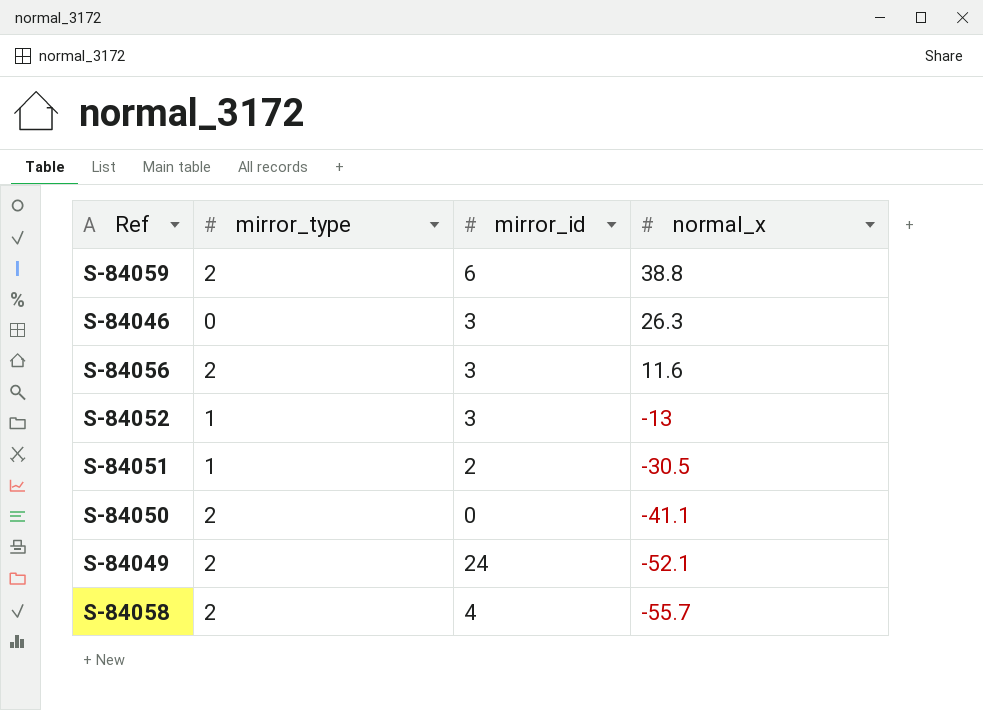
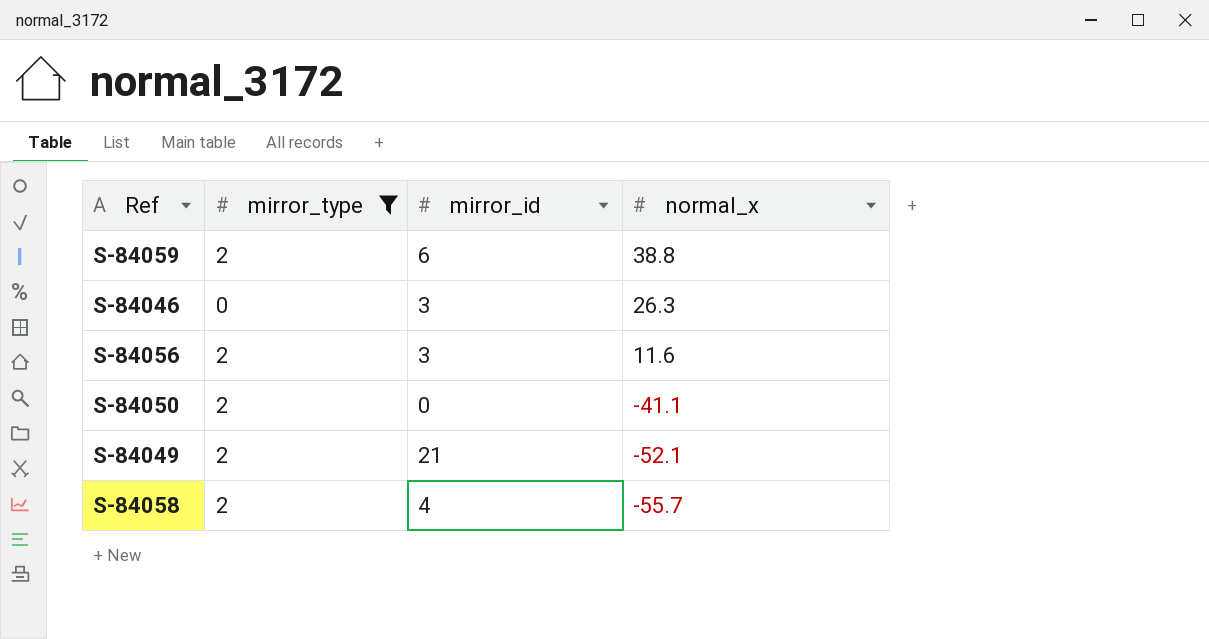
filter: none -> mirror_type != 1
S-84049 | mirror_id: 24 -> 21

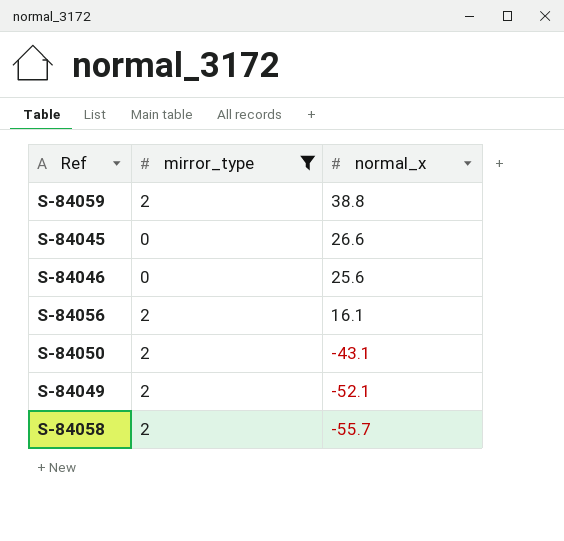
column mirror_id | position: 3 -> none
row S-84045: none -> 0 | 26.6
S-84046 | normal_x: 26.3 -> 25.6
S-84056 | normal_x: 11.6 -> 16.1
S-84050 | normal_x: -41.1 -> -43.1

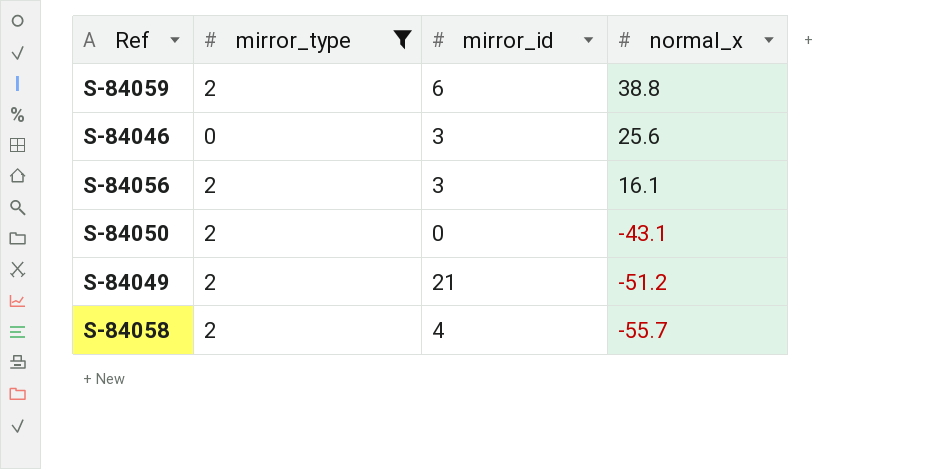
column mirror_id | position: none -> 3
row S-84045: 0 | 26.6 -> none
S-84049 | normal_x: -52.1 -> -51.2

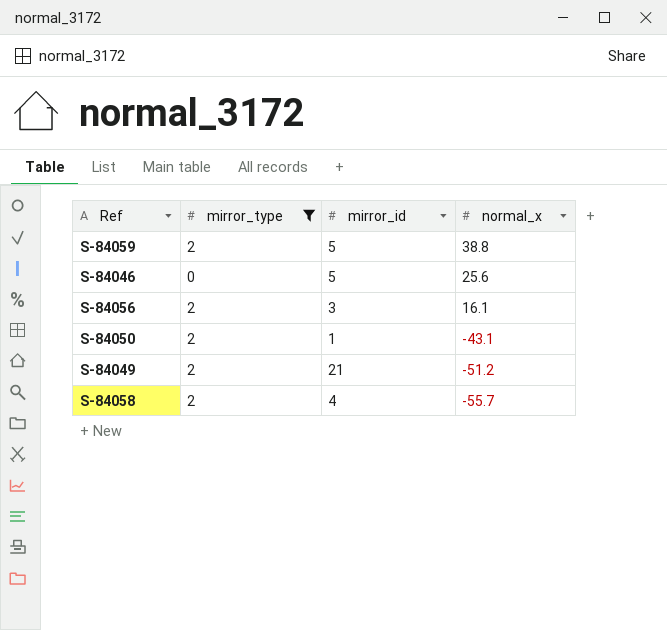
S-84059 | mirror_id: 6 -> 5
S-84046 | mirror_id: 3 -> 5
S-84050 | mirror_id: 0 -> 1

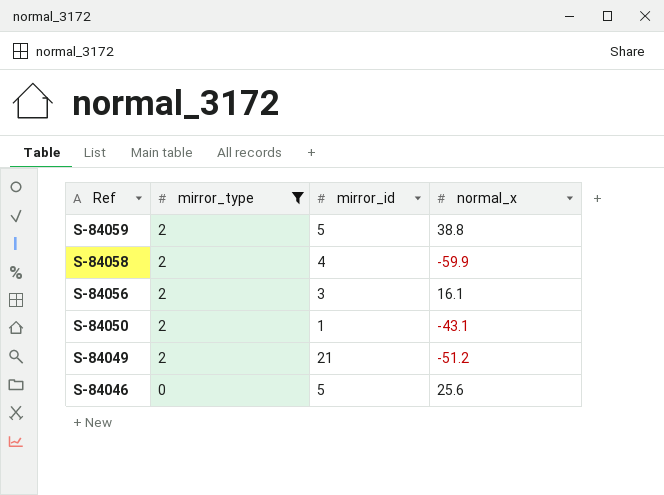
row order: normal_x descending -> Ref descending
S-84058 | normal_x: -55.7 -> -59.9

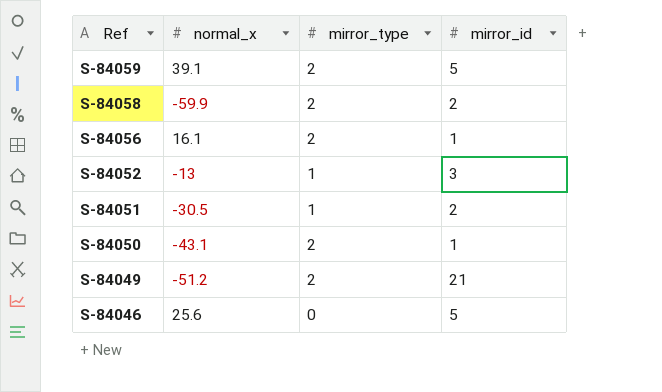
filter: mirror_type != 1 -> none
column normal_x | position: 4 -> 2
S-84059 | normal_x: 38.8 -> 39.1
S-84058 | mirror_id: 4 -> 2
S-84056 | mirror_id: 3 -> 1

